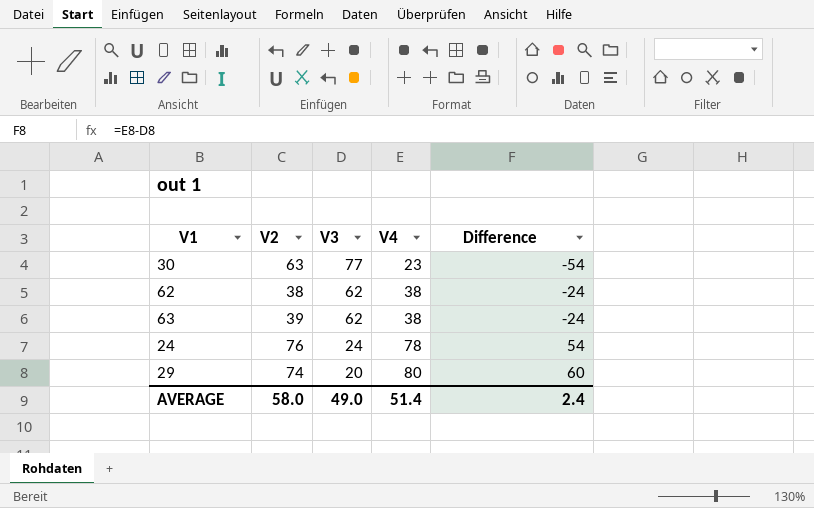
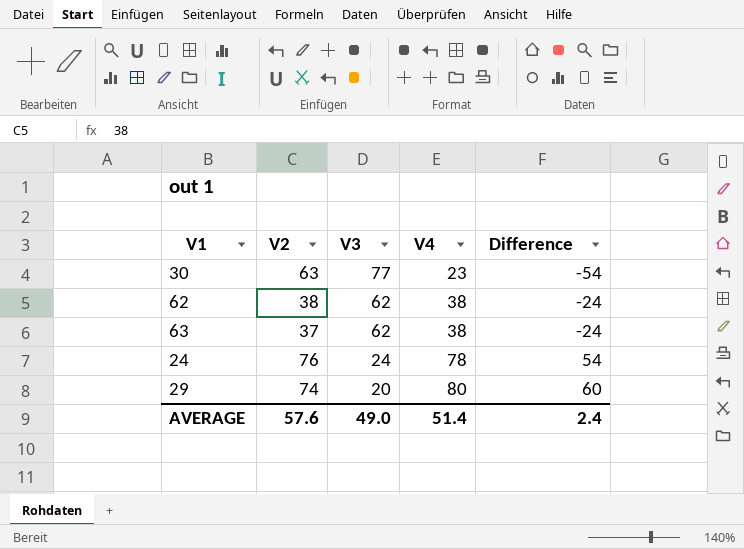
63 | V2: 39 -> 37
AVERAGE | V2: 58.0 -> 57.6

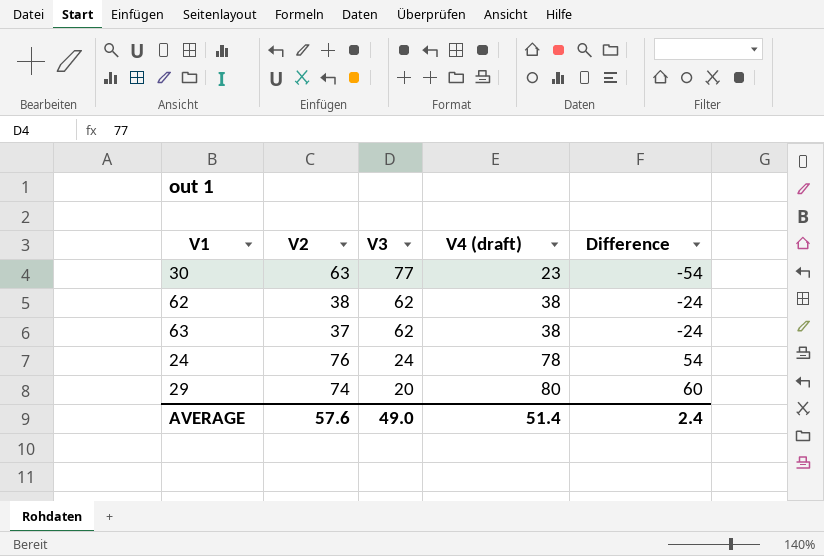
column name: V4 -> V4 (draft)

